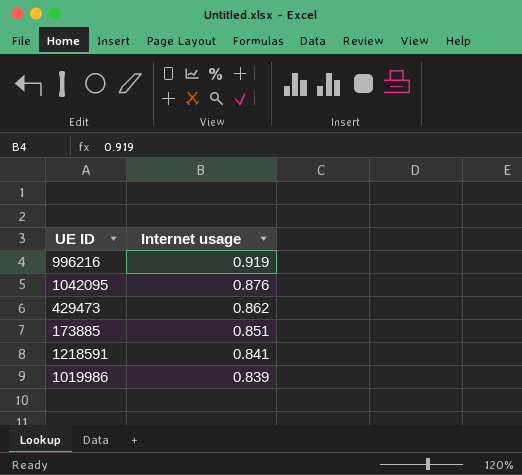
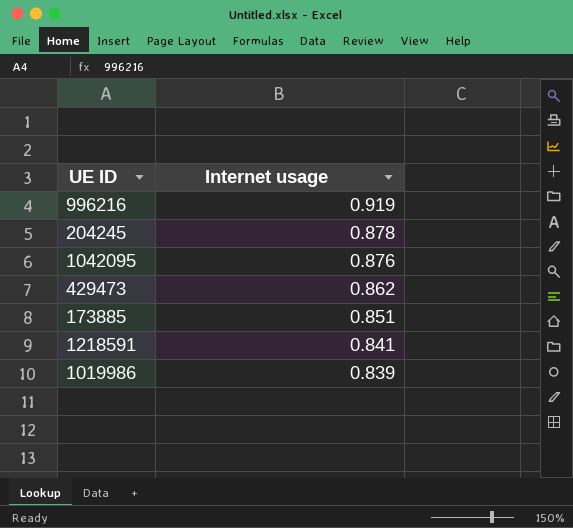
row 204245: none -> 0.878

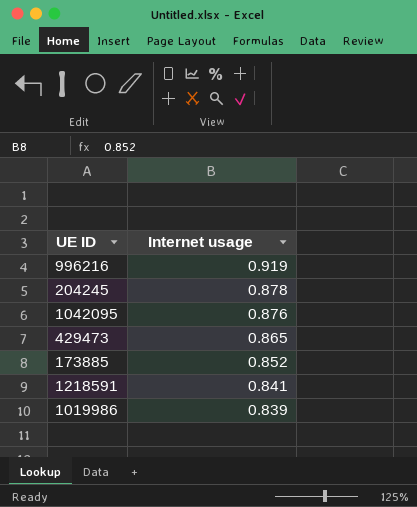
429473 | Internet usage: 0.862 -> 0.865
173885 | Internet usage: 0.851 -> 0.852

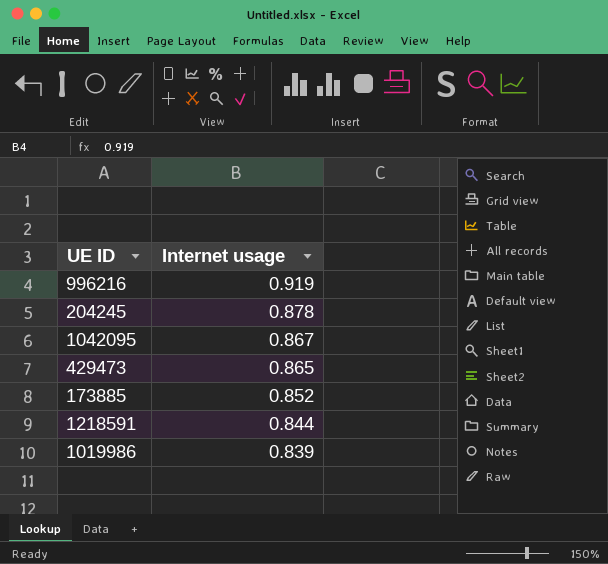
1042095 | Internet usage: 0.876 -> 0.867
1218591 | Internet usage: 0.841 -> 0.844

